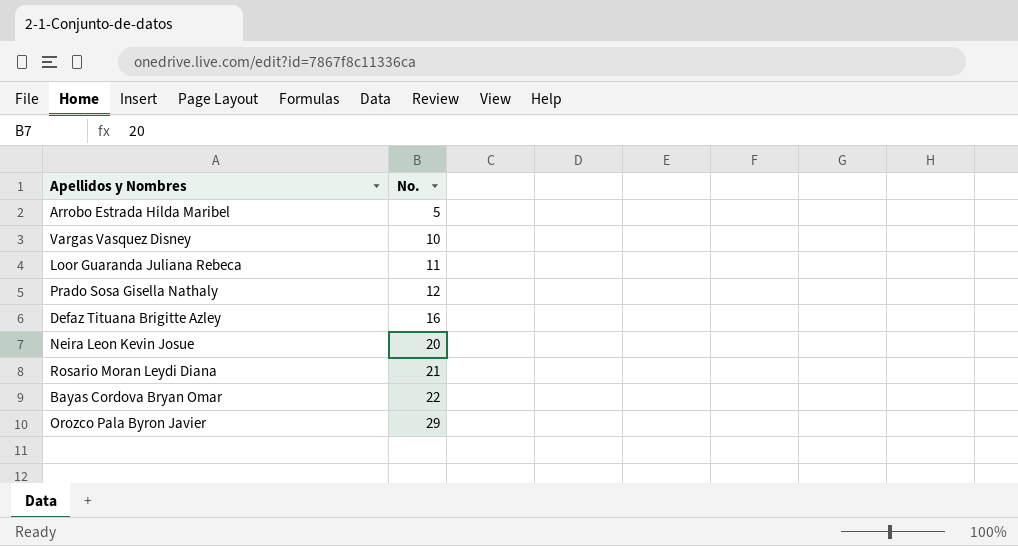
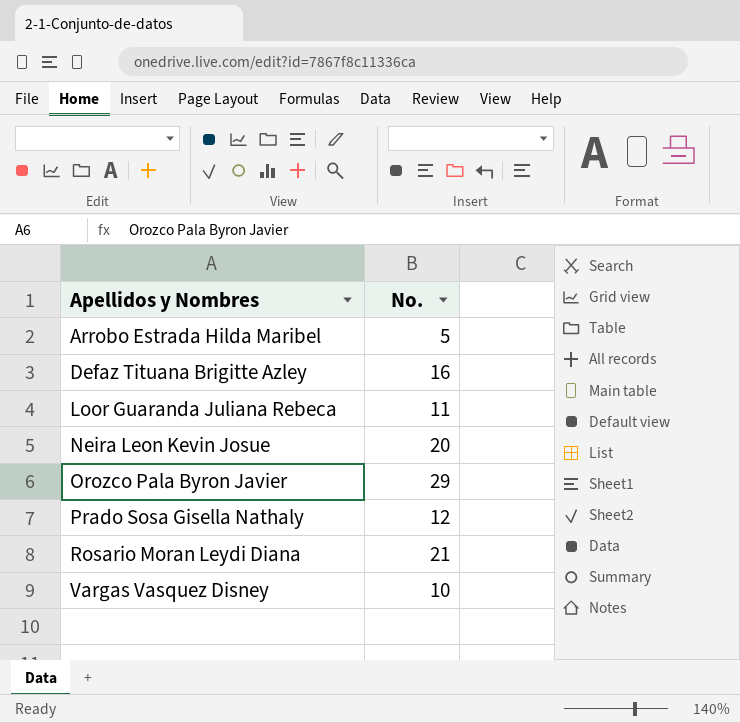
row order: No. ascending -> Apellidos y Nombres ascending
row Bayas Cordova Bryan Omar: 22 -> none

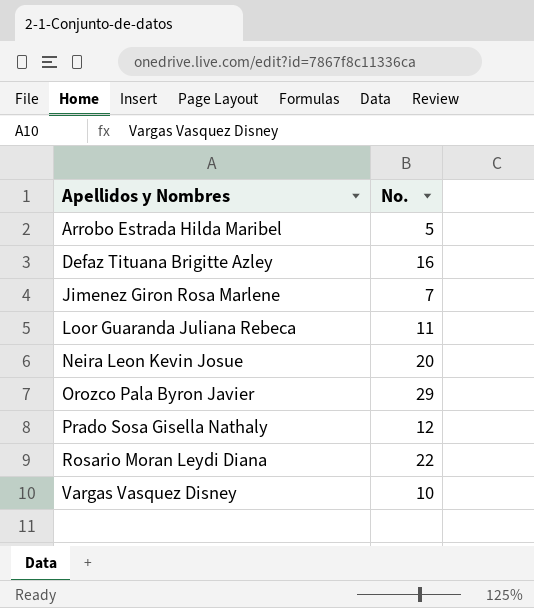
row Jimenez Giron Rosa Marlene: none -> 7
Rosario Moran Leydi Diana | No.: 21 -> 22

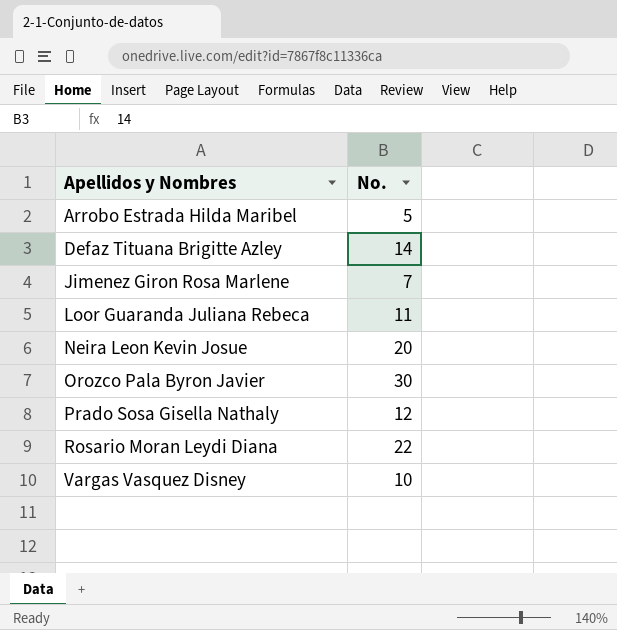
Defaz Tituana Brigitte Azley | No.: 16 -> 14
Orozco Pala Byron Javier | No.: 29 -> 30

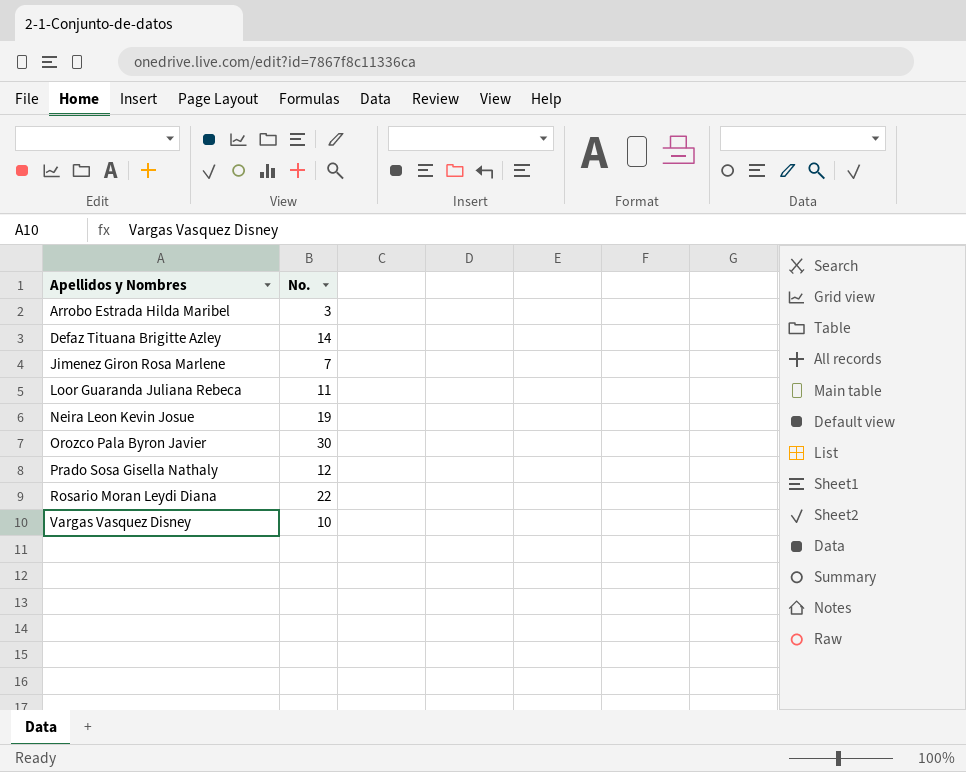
Arrobo Estrada Hilda Maribel | No.: 5 -> 3
Neira Leon Kevin Josue | No.: 20 -> 19

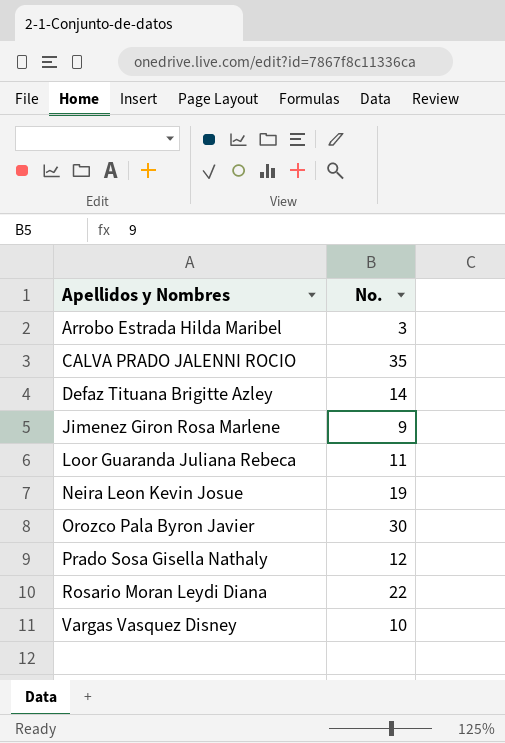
row CALVA PRADO JALENNI ROCIO: none -> 35
Jimenez Giron Rosa Marlene | No.: 7 -> 9

